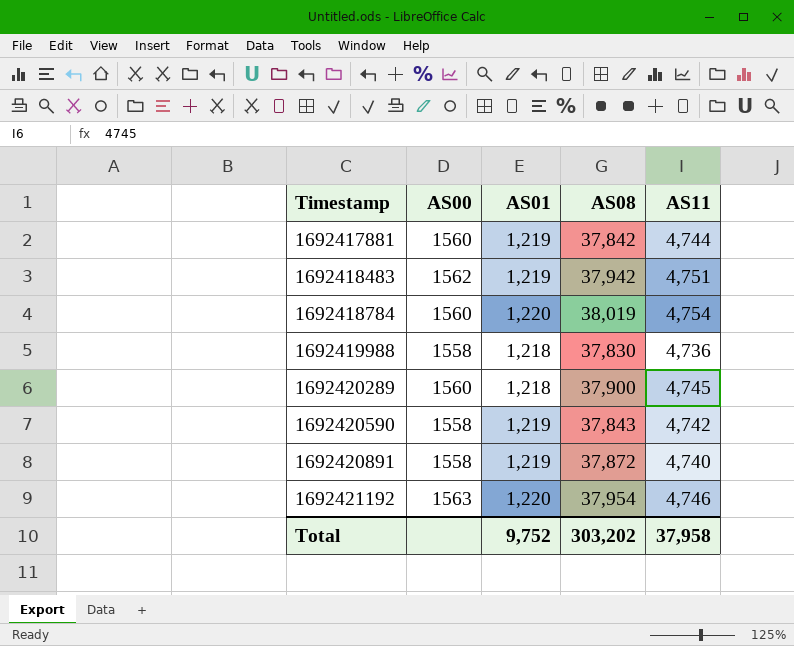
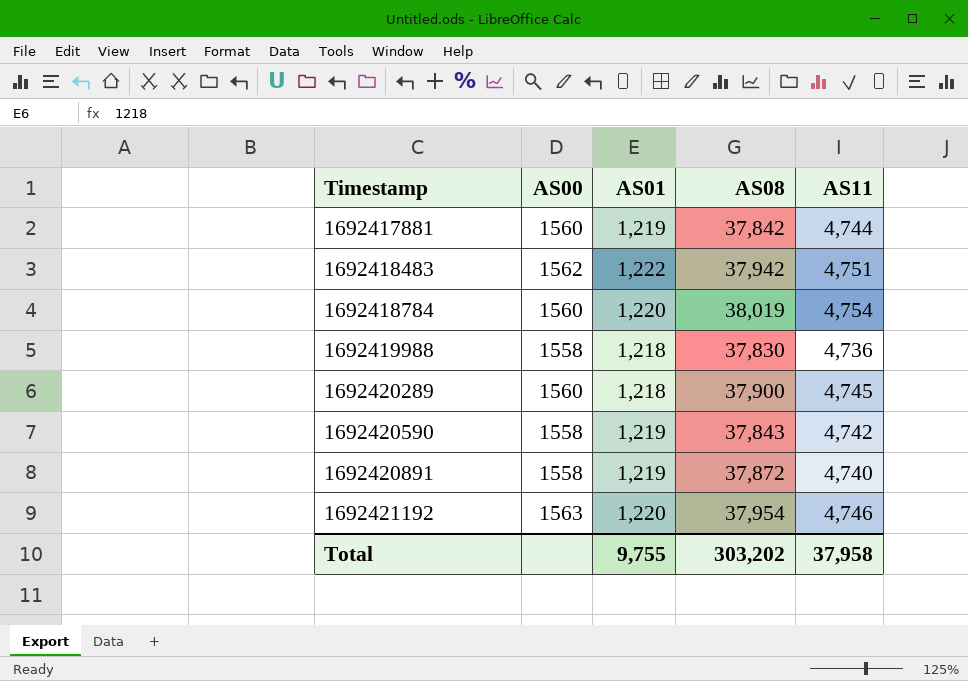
1692418483 | AS01: 1,219 -> 1,222
Total | AS01: 9,752 -> 9,755

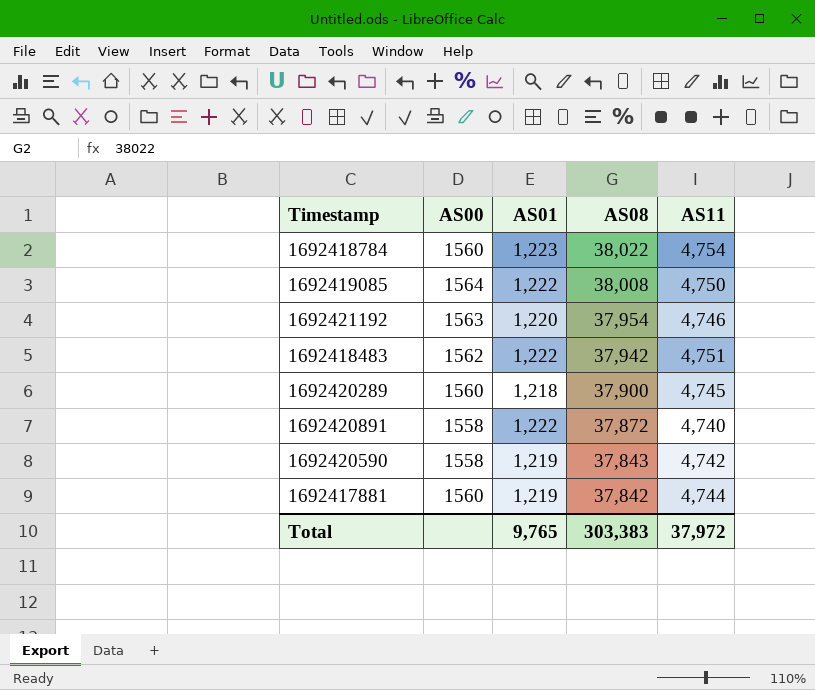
row order: Timestamp ascending -> AS08 descending
row 1692419988: 1558 | 1,218 | 37,830 | 4,736 -> none
1692418784 | AS01: 1,220 -> 1,223
1692418784 | AS08: 38,019 -> 38,022
row 1692419085: none -> 1564 | 1,222 | 38,008 | 4,750
1692420891 | AS01: 1,219 -> 1,222
Total | AS01: 9,755 -> 9,765
Total | AS08: 303,202 -> 303,383
Total | AS11: 37,958 -> 37,972

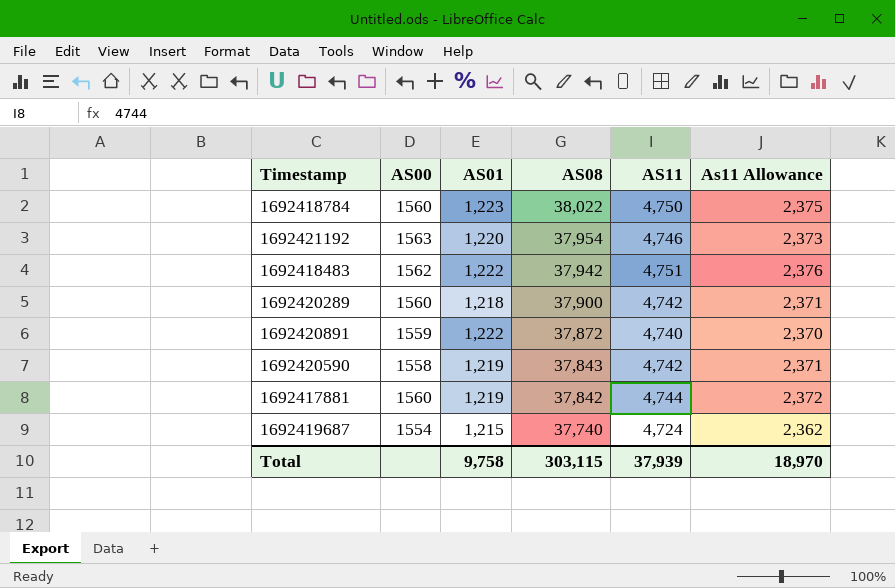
column As11 Allowance | formula: none -> [AS11] * 0.5
row 1692419085: 1564 | 1,222 | 38,008 | 4,750 -> none
1692418784 | AS11: 4,754 -> 4,750
1692420289 | AS11: 4,745 -> 4,742
1692420891 | AS00: 1558 -> 1559
row 1692419687: none -> 1554 | 1,215 | 37,740 | 4,724 | 2,362
Total | AS01: 9,765 -> 9,758
Total | AS08: 303,383 -> 303,115
Total | AS11: 37,972 -> 37,939

